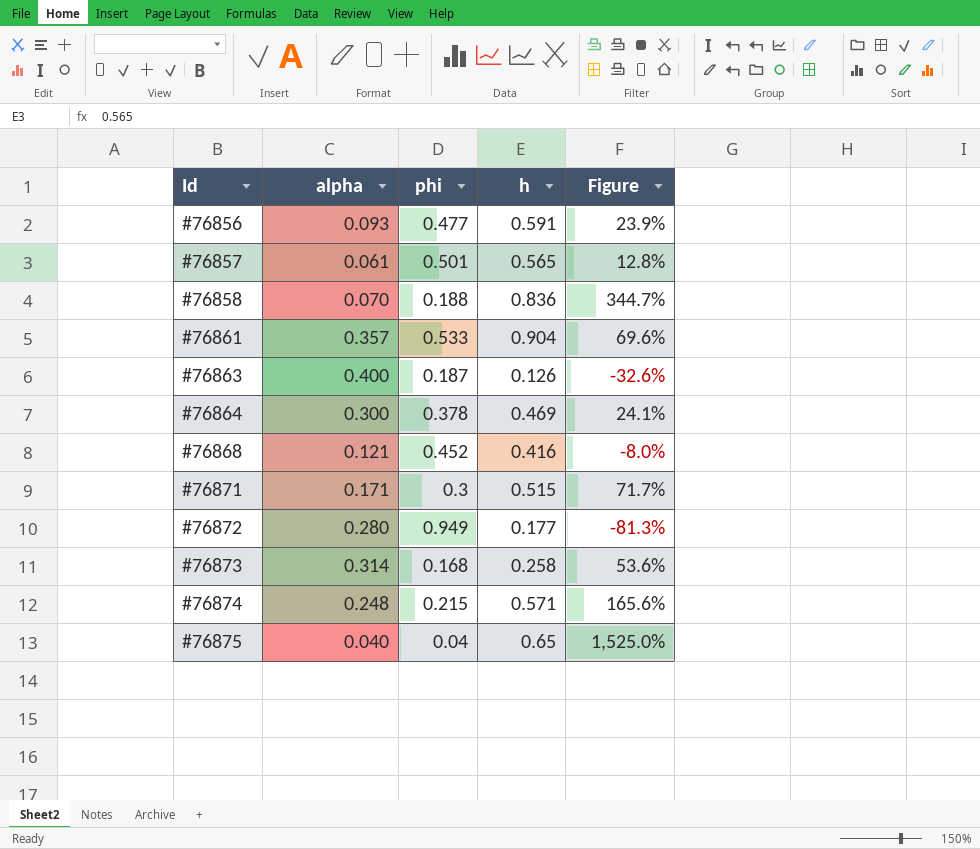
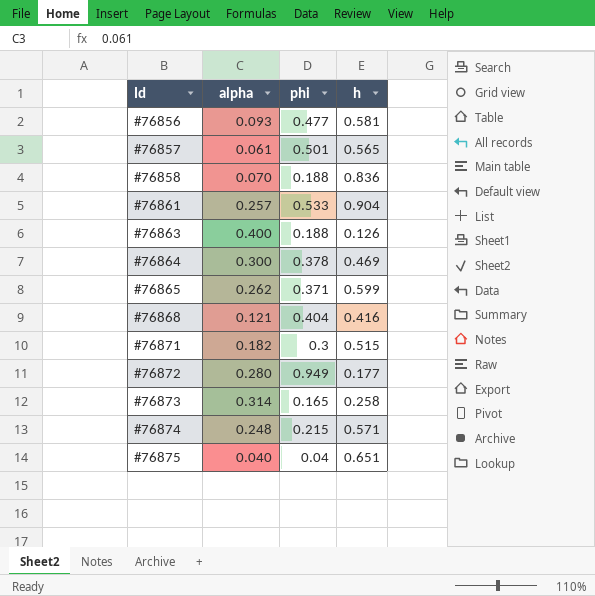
column Figure | formula: ([h] - [phi]) / [phi] -> none
#76856 | h: 0.591 -> 0.581
#76861 | alpha: 0.357 -> 0.257
#76863 | phi: 0.187 -> 0.188
row #76865: none -> 0.262 | 0.371 | 0.599
#76868 | phi: 0.452 -> 0.404
#76871 | alpha: 0.171 -> 0.182
#76873 | phi: 0.168 -> 0.165
#76875 | h: 0.65 -> 0.651

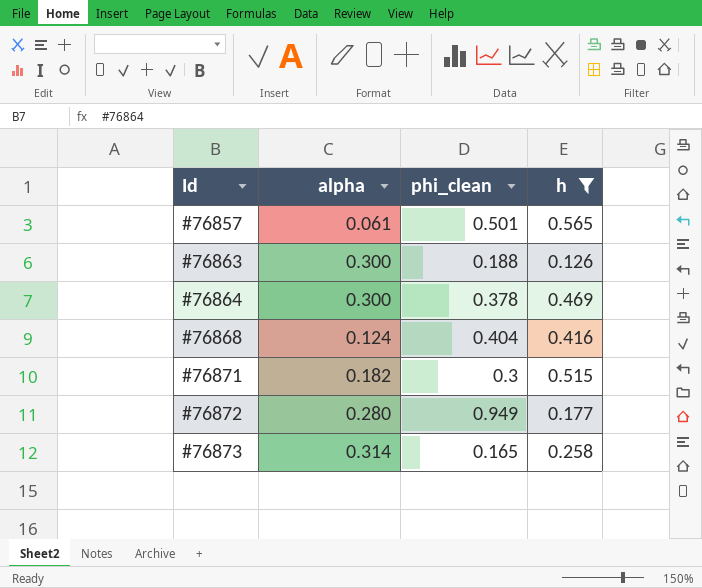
filter: none -> h <= 0.565
column name: phi -> phi_clean
#76863 | alpha: 0.400 -> 0.300
#76868 | alpha: 0.121 -> 0.124

